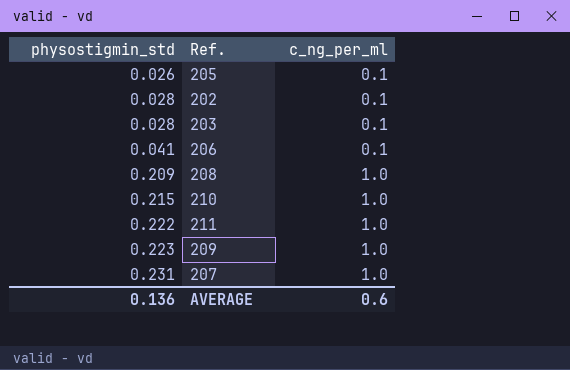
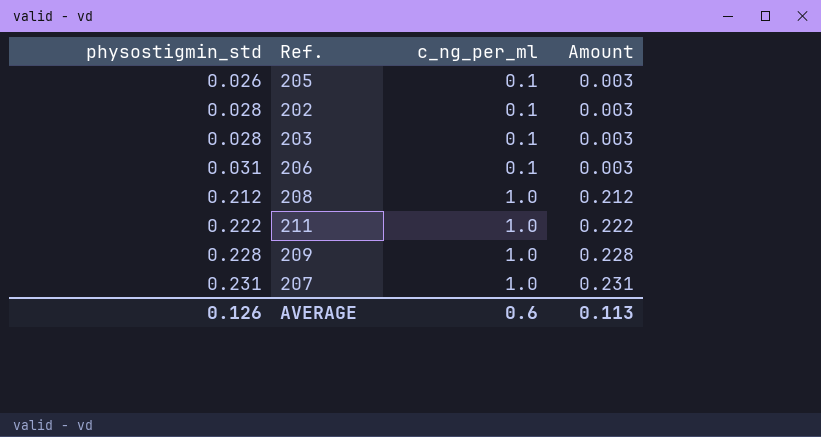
column Amount | formula: none -> [physostigmin_std] * [c_ng_per_ml]
row 210: 0.215 | 1.0 -> none
206 | physostigmin_std: 0.041 -> 0.031
208 | physostigmin_std: 0.209 -> 0.212
209 | physostigmin_std: 0.223 -> 0.228
AVERAGE | physostigmin_std: 0.136 -> 0.126

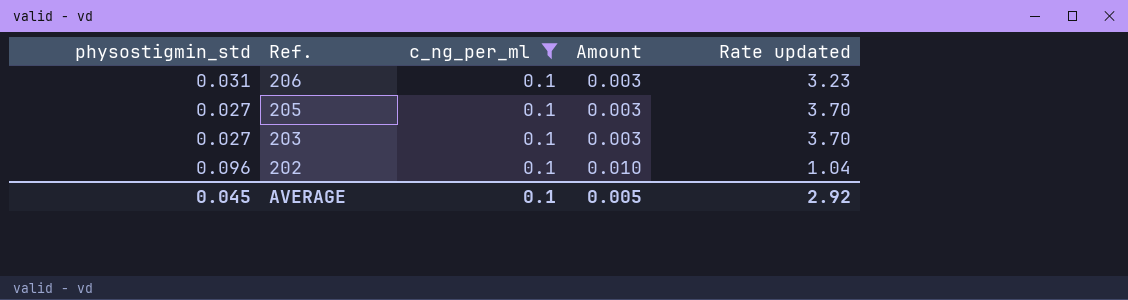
filter: none -> c_ng_per_ml = 0.1
row order: physostigmin_std ascending -> Ref. descending
column Rate updated | formula: none -> [c_ng_per_ml] / [physostigmin_std]
205 | physostigmin_std: 0.026 -> 0.027
203 | physostigmin_std: 0.028 -> 0.027
202 | physostigmin_std: 0.028 -> 0.096
202 | Amount: 0.003 -> 0.010
AVERAGE | physostigmin_std: 0.126 -> 0.045
AVERAGE | c_ng_per_ml: 0.6 -> 0.1
AVERAGE | Amount: 0.113 -> 0.005

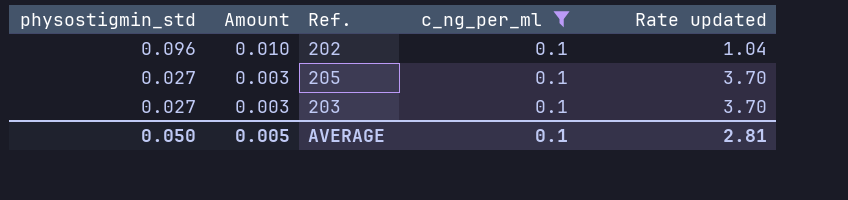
row order: Ref. descending -> physostigmin_std descending
column Amount | position: 4 -> 2
row 206: 0.031 | 0.1 | 0.003 | 3.23 -> none
AVERAGE | physostigmin_std: 0.045 -> 0.050
AVERAGE | Rate updated: 2.92 -> 2.81

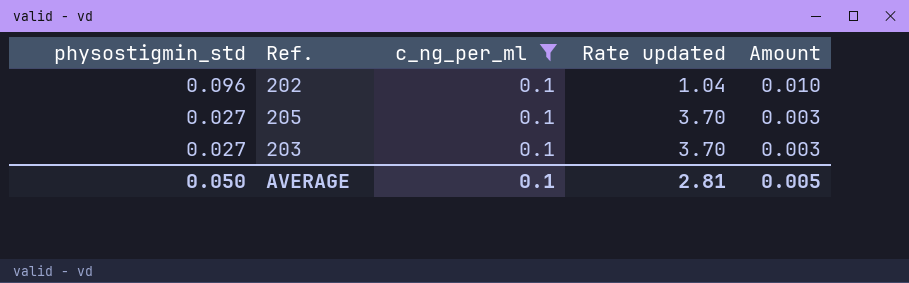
column Amount | position: 2 -> 5

